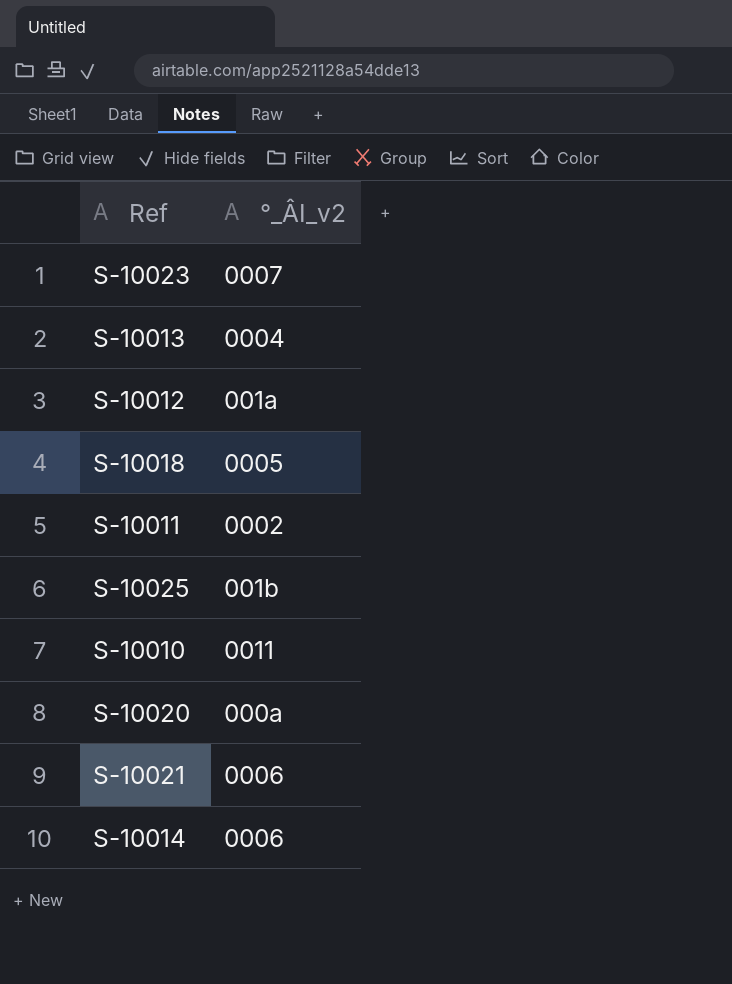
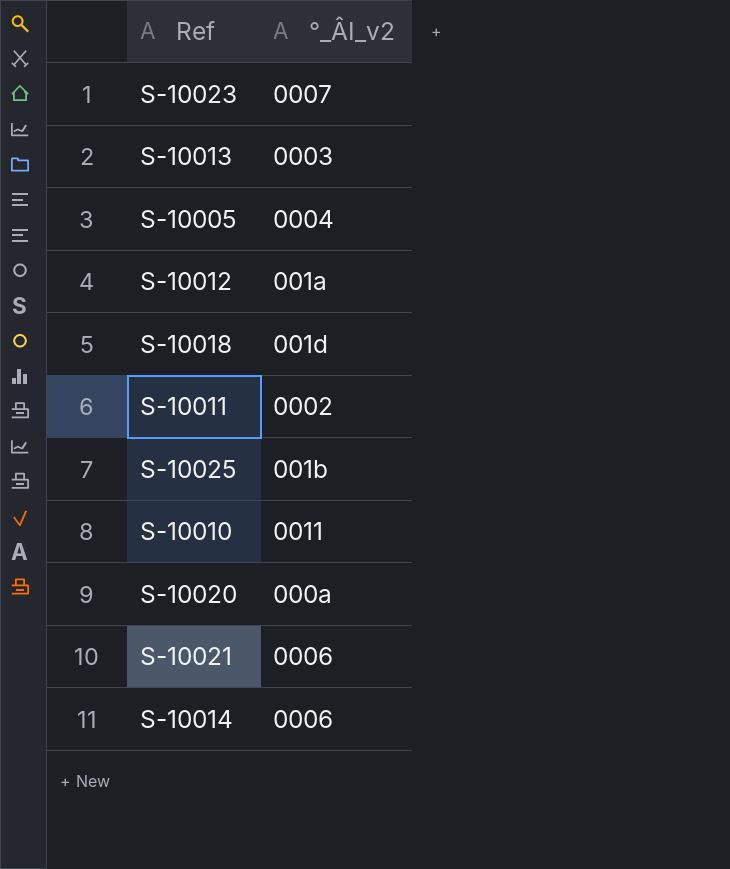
S-10013 | °_ÂI_v2: 0004 -> 0003
row S-10005: none -> 0004
S-10018 | °_ÂI_v2: 0005 -> 001d

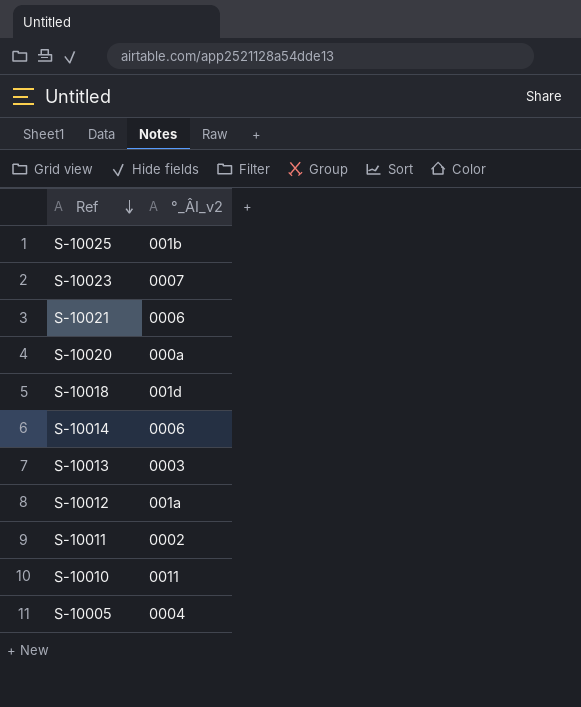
row order: none -> Ref descending

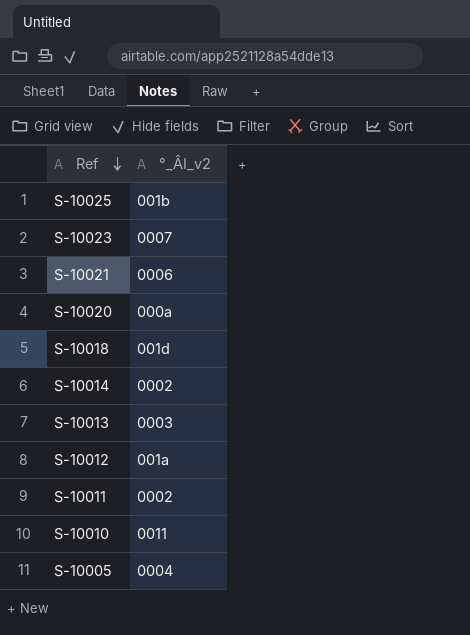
S-10014 | °_ÂI_v2: 0006 -> 0002

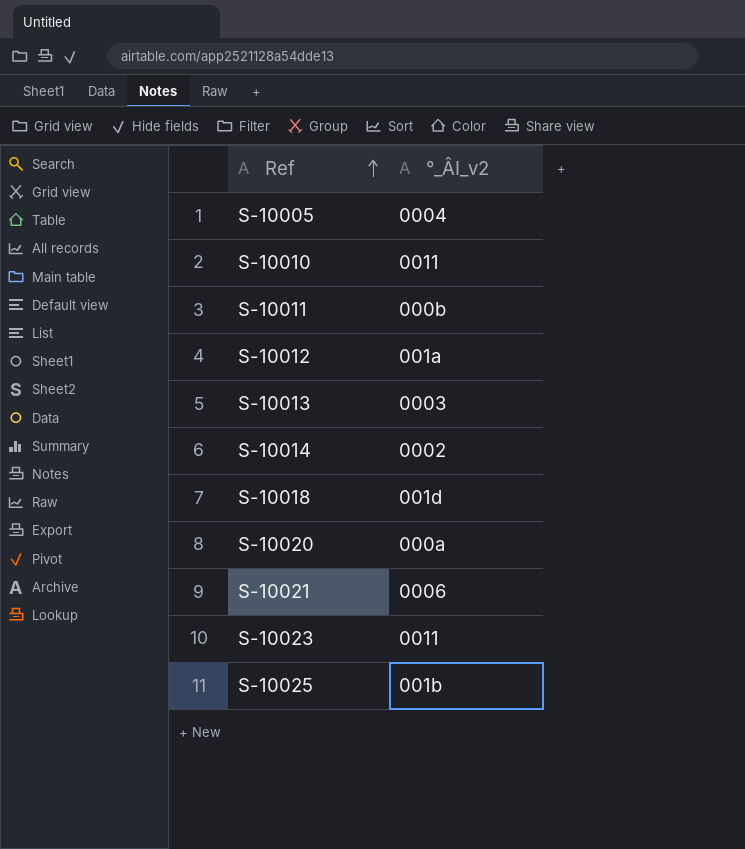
row order: Ref descending -> Ref ascending
S-10011 | °_ÂI_v2: 0002 -> 000b
S-10023 | °_ÂI_v2: 0007 -> 0011

